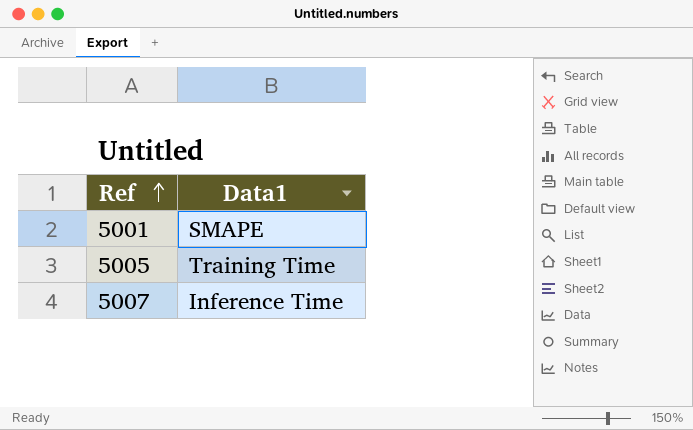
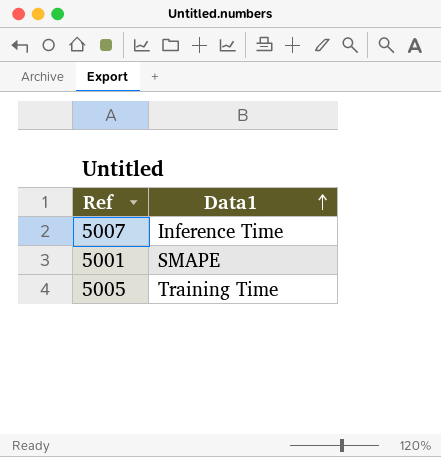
row order: Ref ascending -> Data1 ascending

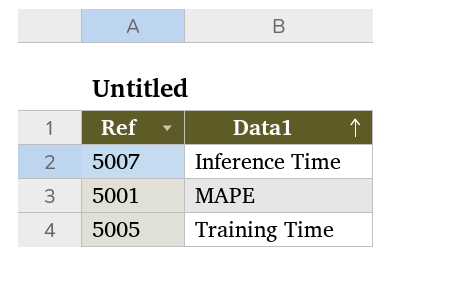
5001 | Data1: SMAPE -> MAPE

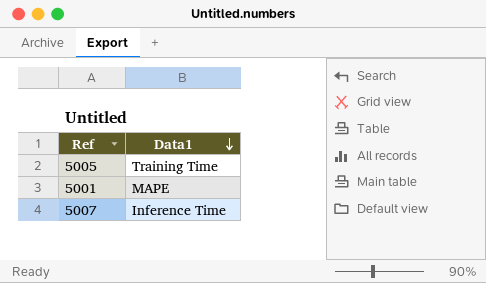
row order: Data1 ascending -> Data1 descending

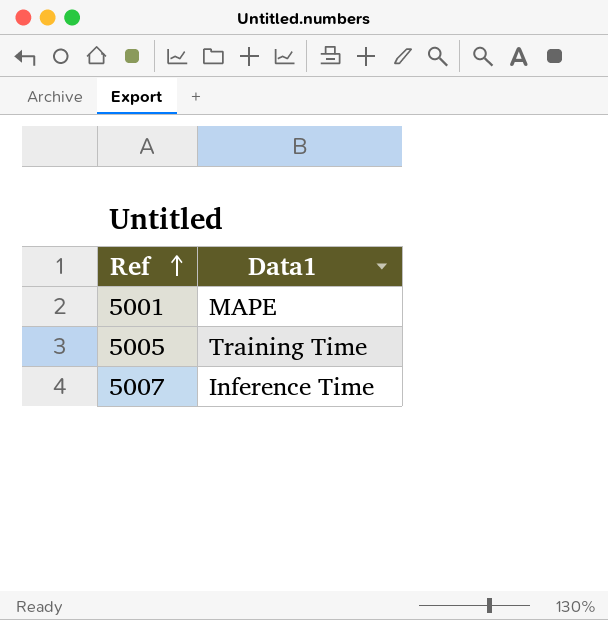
row order: Data1 descending -> Ref ascending

